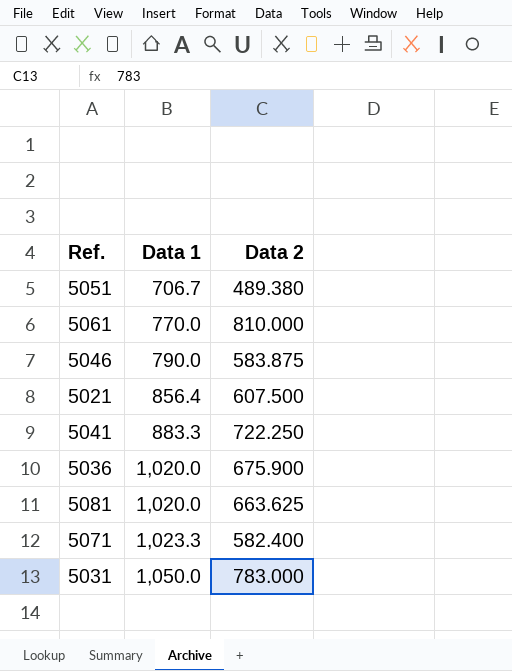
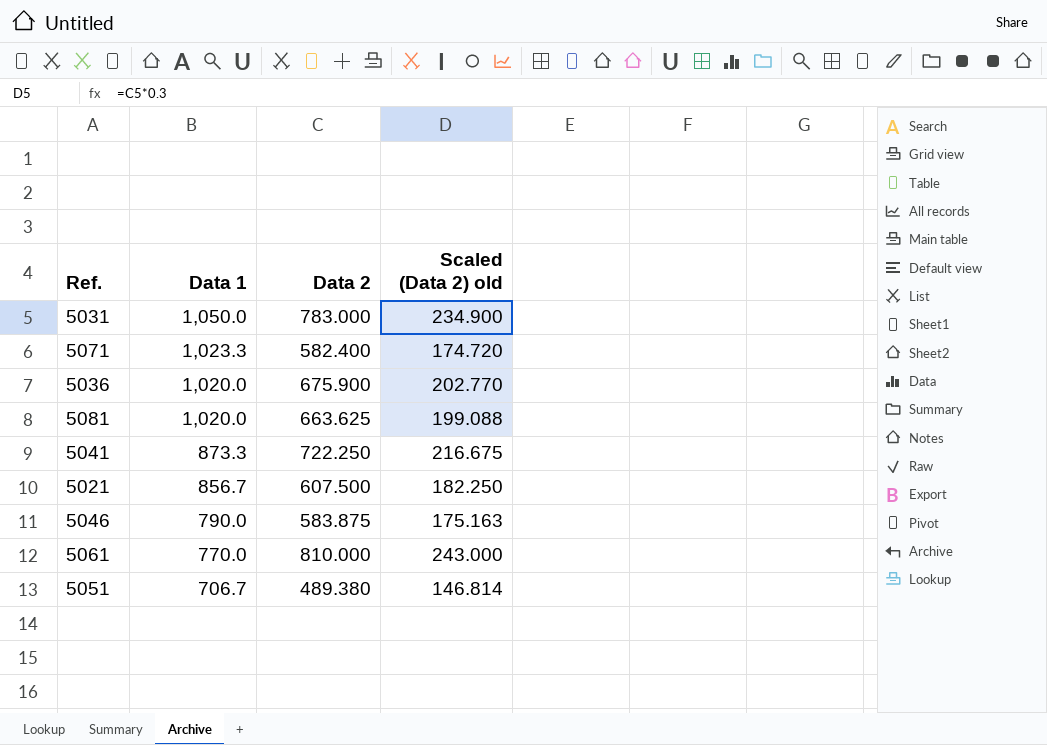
row order: Data 1 ascending -> Data 1 descending
column Scaled (Data 2) old | formula: none -> [Data 2] * 0.3
5041 | Data 1: 883.3 -> 873.3
5021 | Data 1: 856.4 -> 856.7

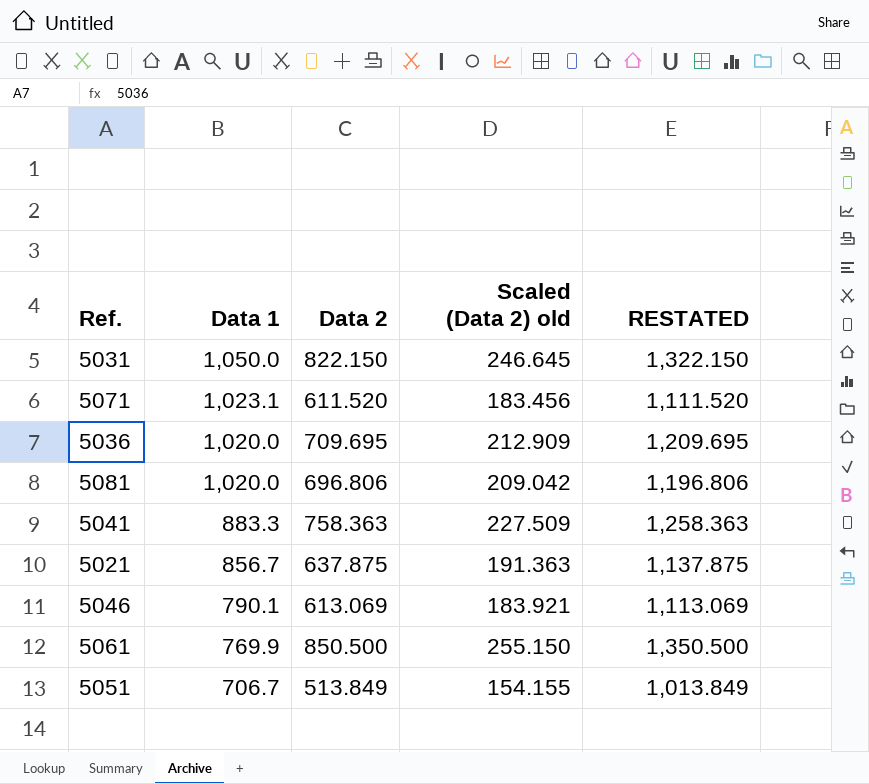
column RESTATED | formula: none -> [Data 2] + 500
5031 | Data 2: 783.000 -> 822.150
5031 | Scaled (Data 2) old: 234.900 -> 246.645
5071 | Data 1: 1,023.3 -> 1,023.1
5071 | Data 2: 582.400 -> 611.520
5071 | Scaled (Data 2) old: 174.720 -> 183.456
5036 | Data 2: 675.900 -> 709.695
5036 | Scaled (Data 2) old: 202.770 -> 212.909
5081 | Data 2: 663.625 -> 696.806
5081 | Scaled (Data 2) old: 199.088 -> 209.042
5041 | Data 1: 873.3 -> 883.3
5041 | Data 2: 722.250 -> 758.363
5041 | Scaled (Data 2) old: 216.675 -> 227.509
5021 | Data 2: 607.500 -> 637.875
5021 | Scaled (Data 2) old: 182.250 -> 191.363
5046 | Data 1: 790.0 -> 790.1
5046 | Data 2: 583.875 -> 613.069
5046 | Scaled (Data 2) old: 175.163 -> 183.921
5061 | Data 1: 770.0 -> 769.9
5061 | Data 2: 810.000 -> 850.500
5061 | Scaled (Data 2) old: 243.000 -> 255.150
5051 | Data 2: 489.380 -> 513.849
5051 | Scaled (Data 2) old: 146.814 -> 154.155

